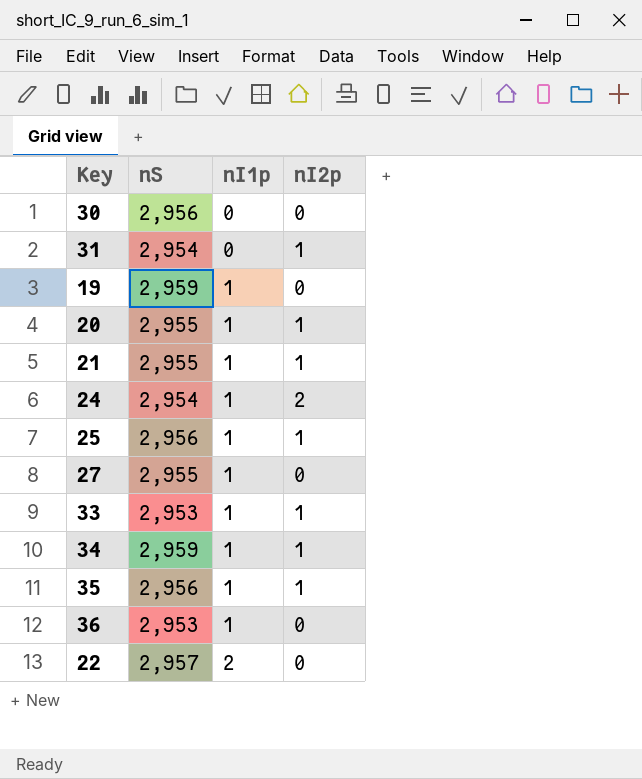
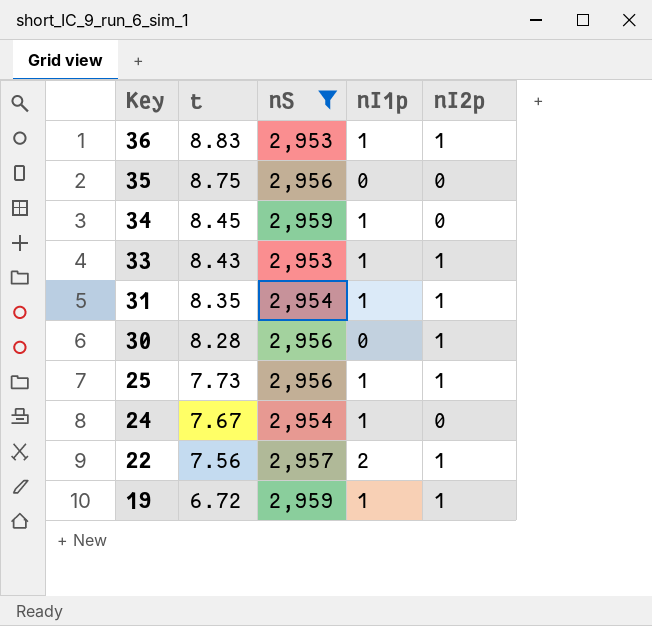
filter: none -> nS != 2,955
row order: nI1p ascending -> Key descending
column t | position: none -> 2
36 | nI2p: 0 -> 1
35 | nI1p: 1 -> 0
35 | nI2p: 1 -> 0
34 | nI2p: 1 -> 0
31 | nI1p: 0 -> 1
30 | nI2p: 0 -> 1
24 | nI2p: 2 -> 0
22 | nI2p: 0 -> 1
19 | nI2p: 0 -> 1

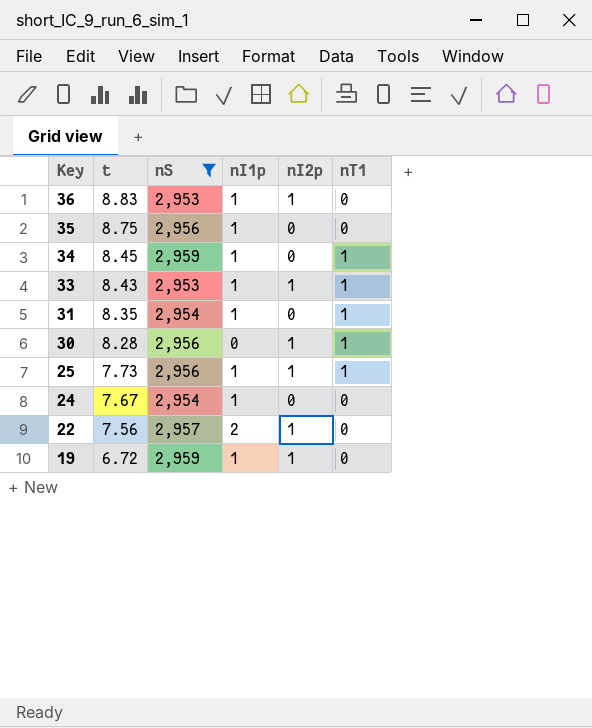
column nT1 | position: none -> 6
35 | nI1p: 0 -> 1
31 | nI2p: 1 -> 0

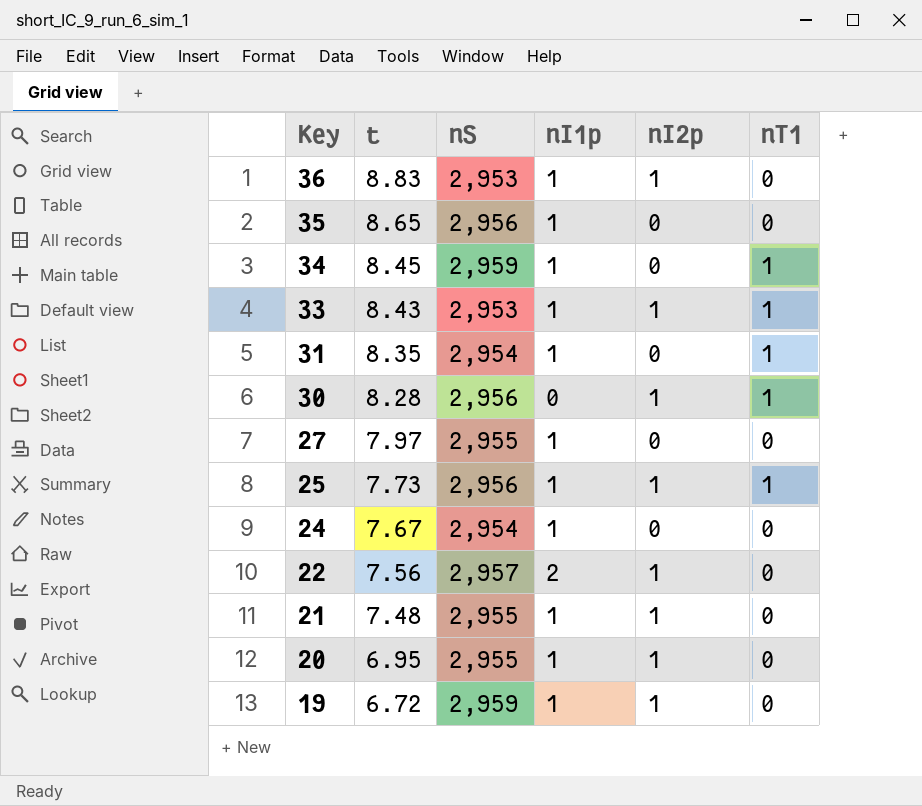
filter: nS != 2,955 -> none
35 | t: 8.75 -> 8.65

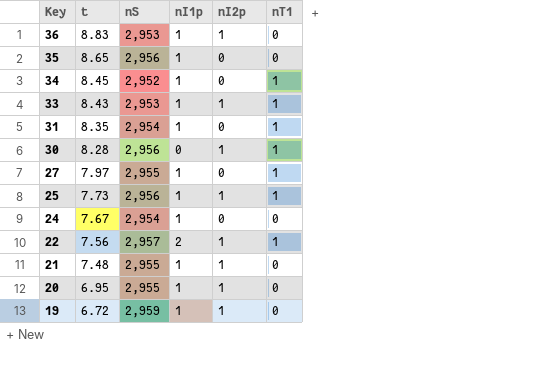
34 | nS: 2,959 -> 2,952
27 | nT1: 0 -> 1
22 | nT1: 0 -> 1

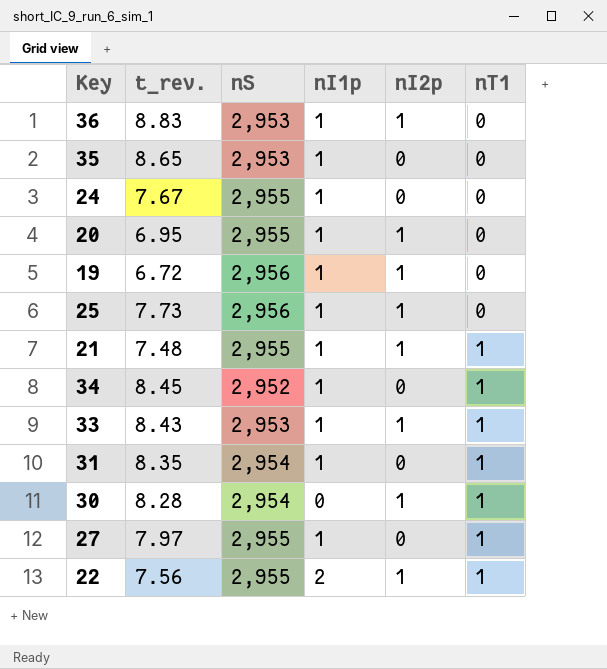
row order: Key descending -> nT1 ascending
column name: t -> t_rev.
35 | nS: 2,956 -> 2,953
24 | nS: 2,954 -> 2,955
19 | nS: 2,959 -> 2,956
25 | nT1: 1 -> 0
21 | nT1: 0 -> 1
30 | nS: 2,956 -> 2,954
22 | nS: 2,957 -> 2,955

